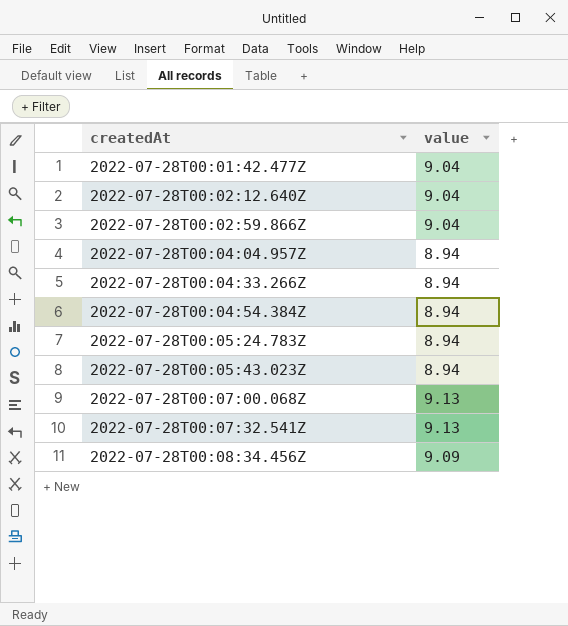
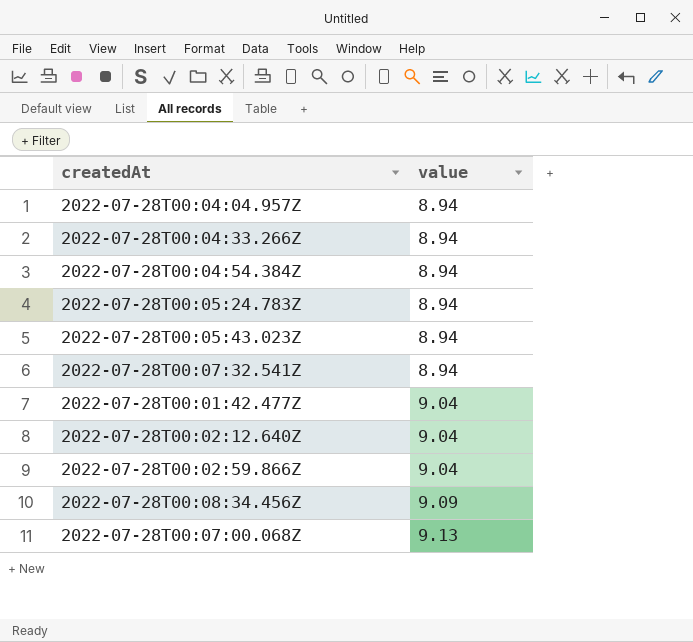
row order: createdAt ascending -> value ascending
2022-07-28T00:07:32.541Z | value: 9.13 -> 8.94

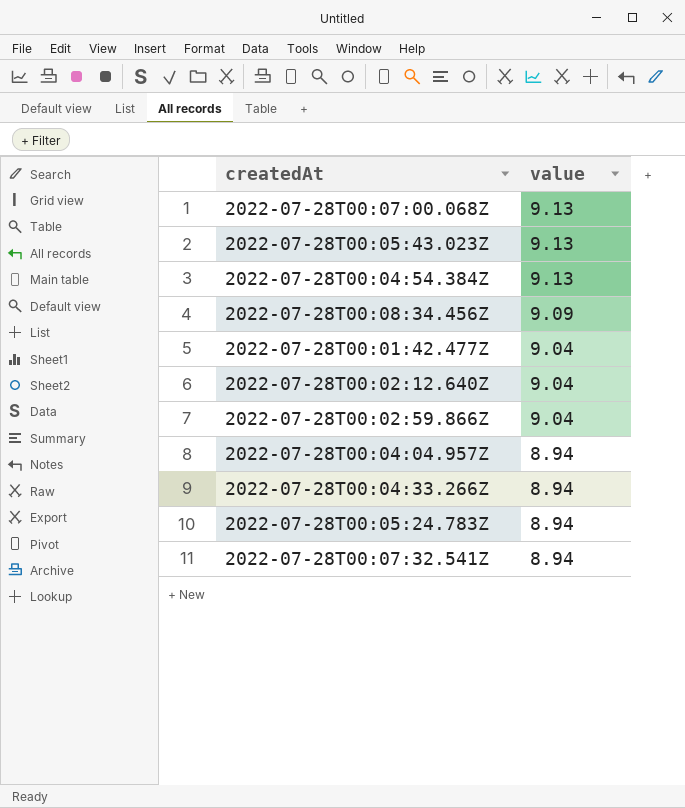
row order: value ascending -> value descending
2022-07-28T00:05:43.023Z | value: 8.94 -> 9.13
2022-07-28T00:04:54.384Z | value: 8.94 -> 9.13

